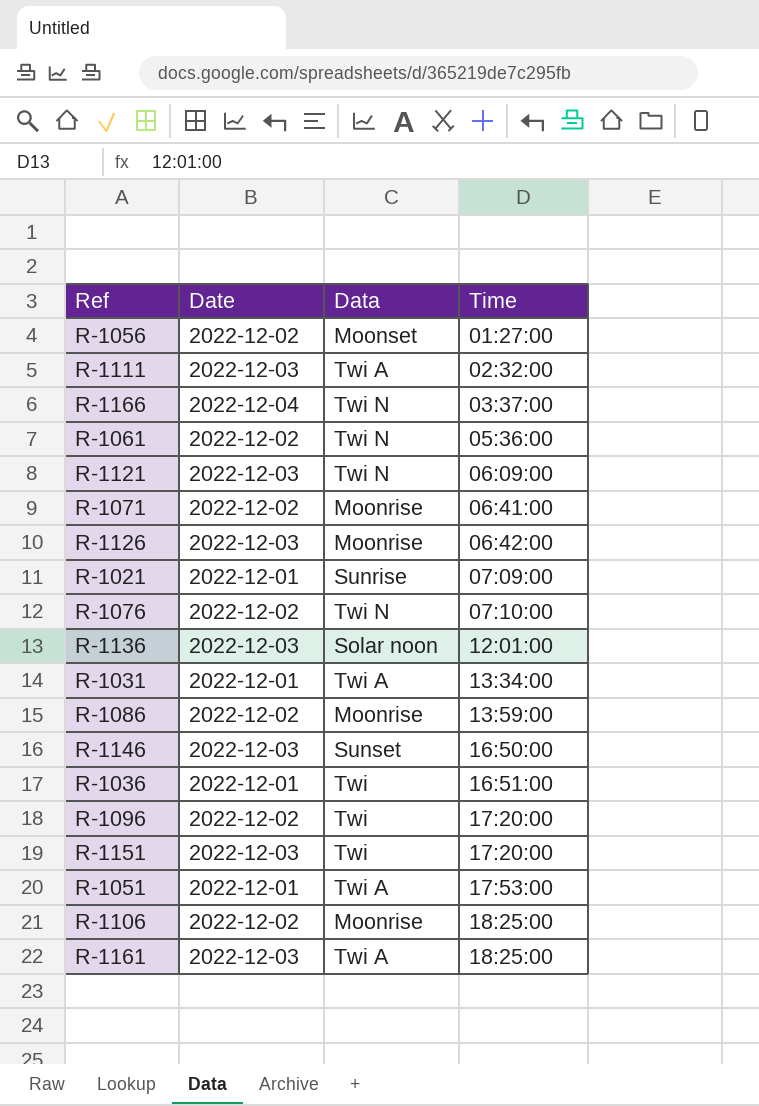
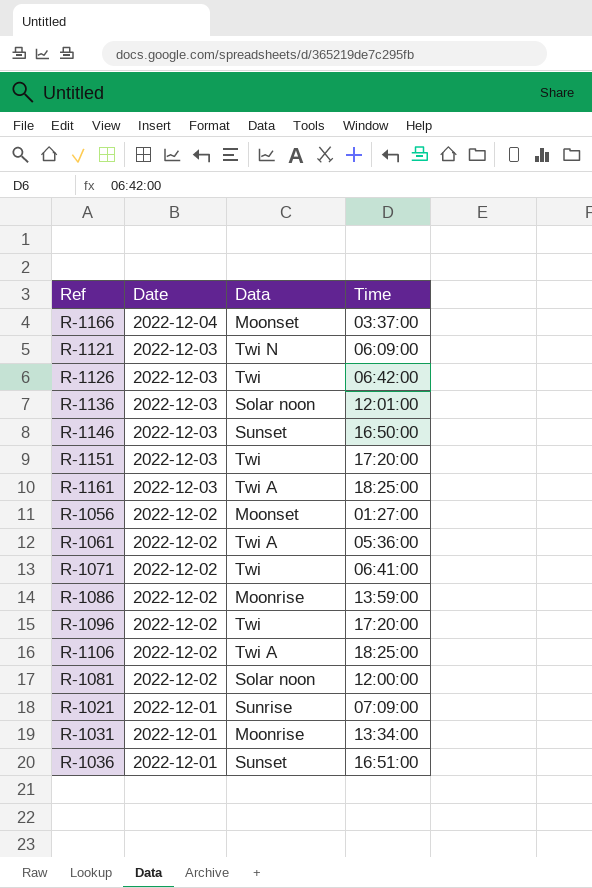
row order: Time ascending -> Date descending
row R-1111: 2022-12-03 | Twi A | 02:32:00 -> none
row R-1076: 2022-12-02 | Twi N | 07:10:00 -> none
row R-1051: 2022-12-01 | Twi A | 17:53:00 -> none
R-1166 | Data: Twi N -> Moonset
R-1126 | Data: Moonrise -> Twi
R-1061 | Data: Twi N -> Twi A
R-1071 | Data: Moonrise -> Twi
R-1106 | Data: Moonrise -> Twi A
row R-1081: none -> 2022-12-02 | Solar noon | 12:00:00
R-1031 | Data: Twi A -> Moonrise
R-1036 | Data: Twi -> Sunset

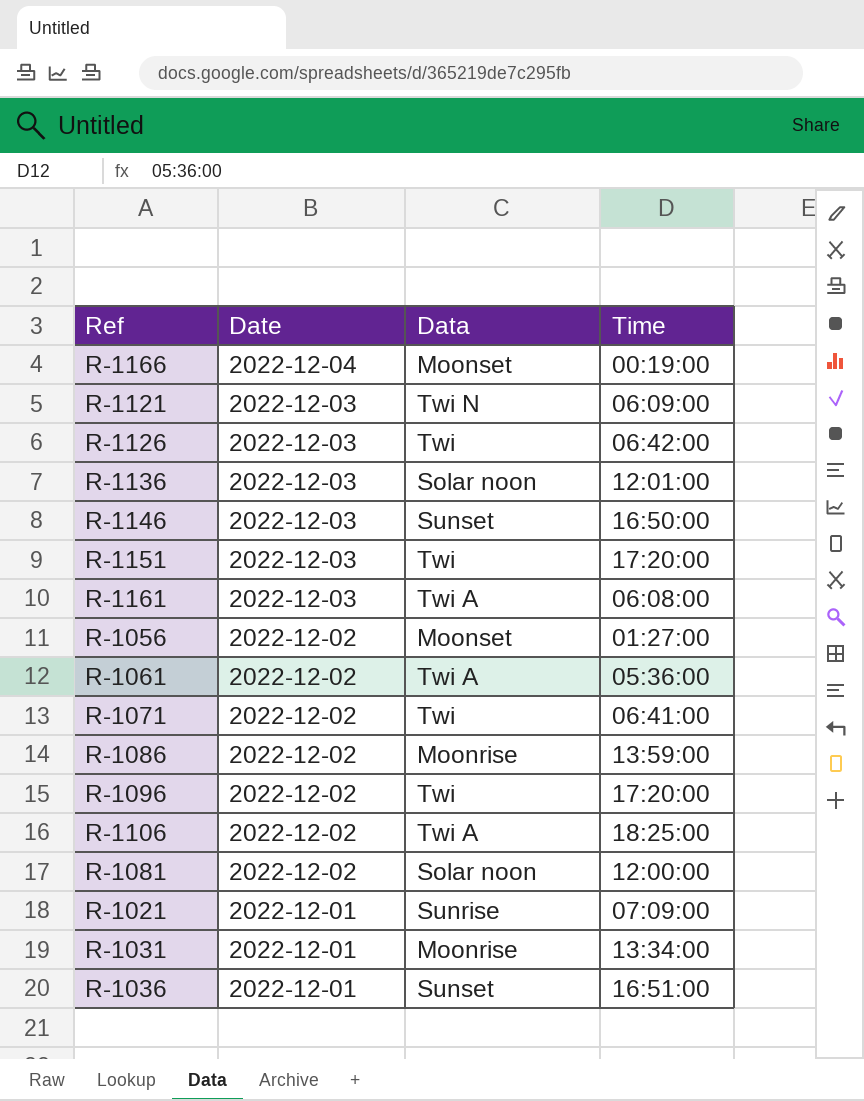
R-1166 | Time: 03:37:00 -> 00:19:00
R-1161 | Time: 18:25:00 -> 06:08:00

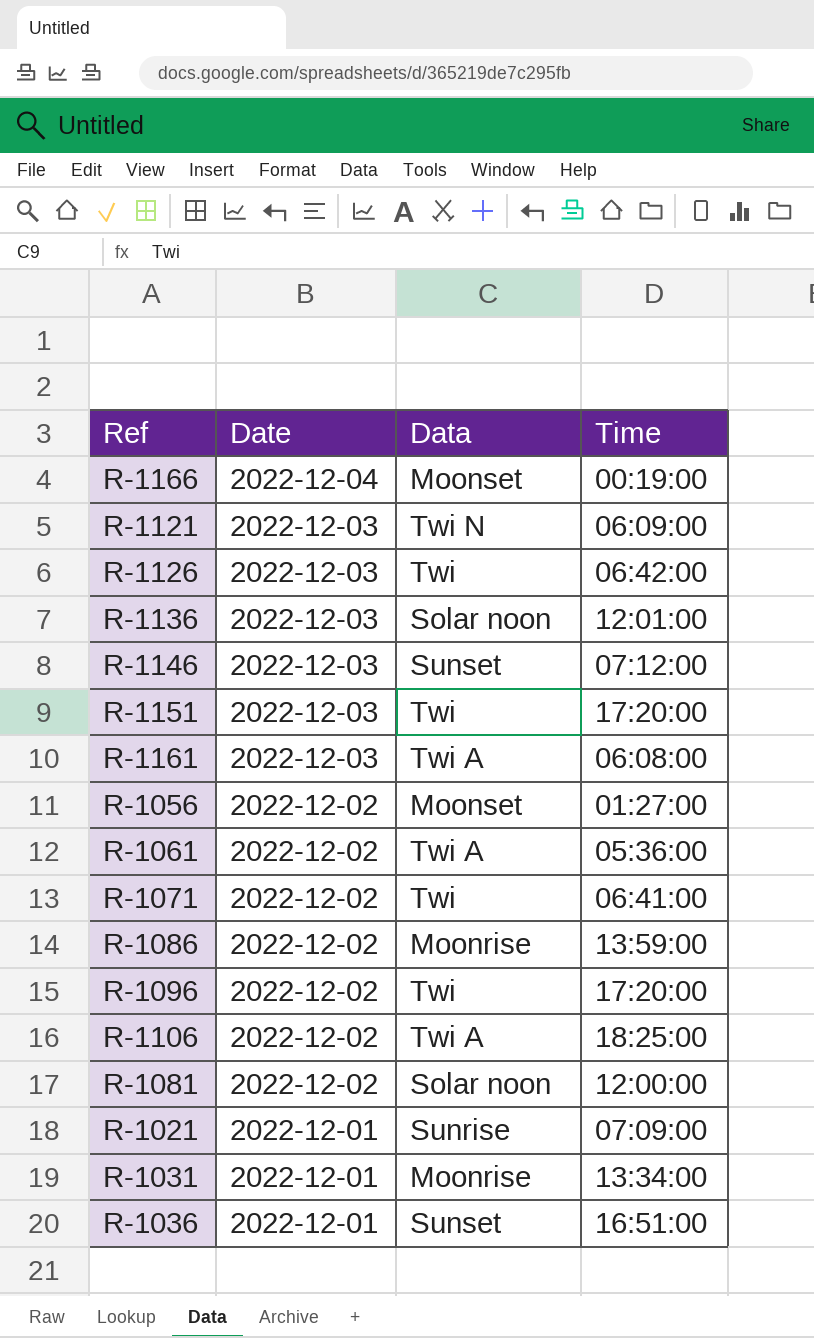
R-1146 | Time: 16:50:00 -> 07:12:00

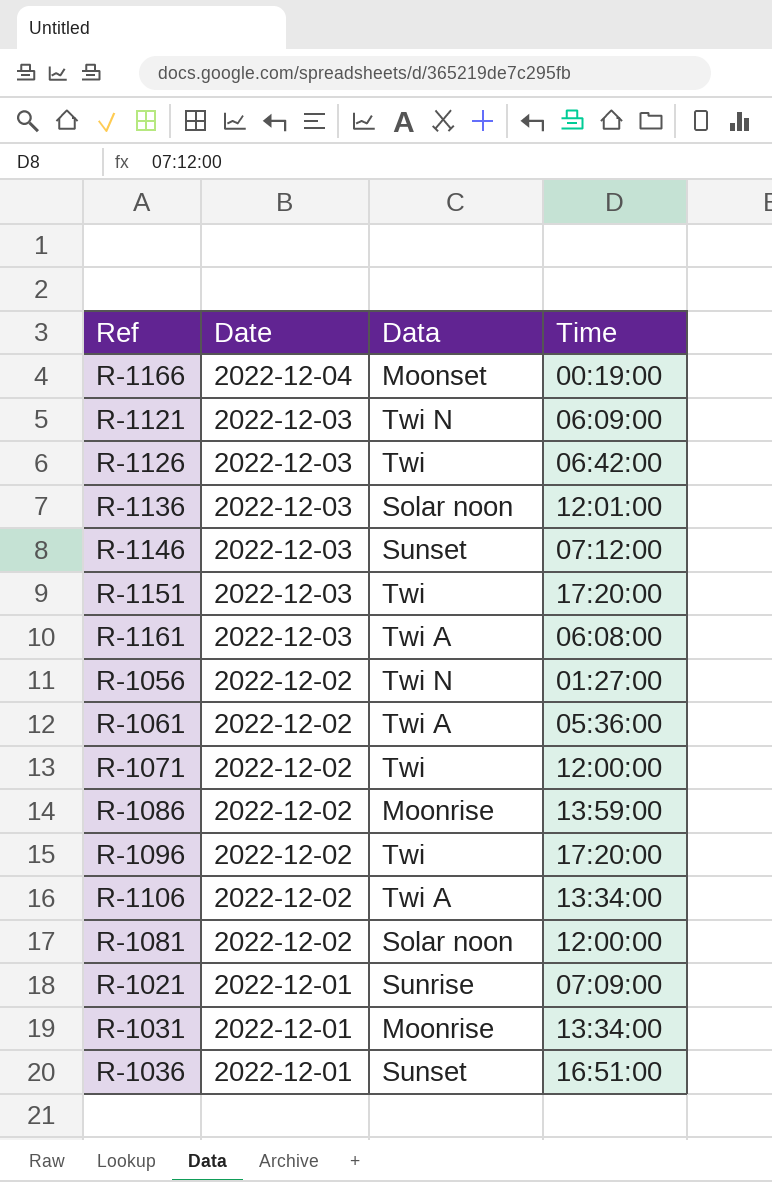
R-1056 | Data: Moonset -> Twi N
R-1071 | Time: 06:41:00 -> 12:00:00
R-1106 | Time: 18:25:00 -> 13:34:00

